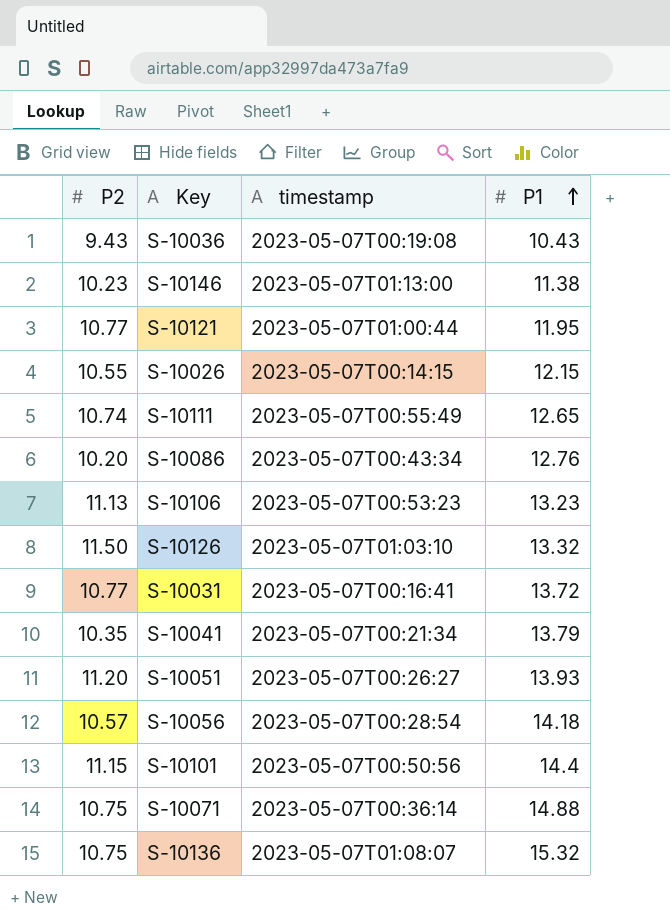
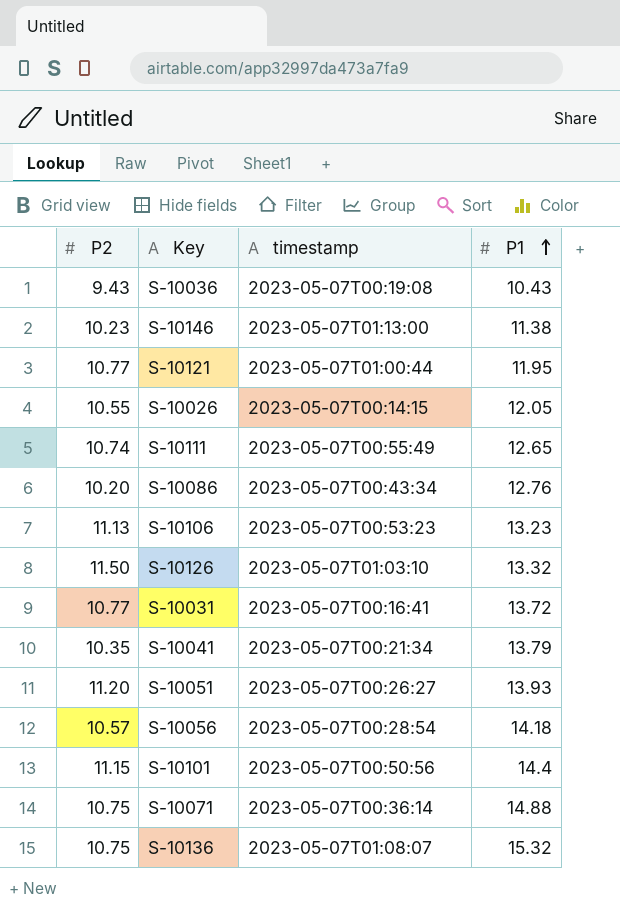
S-10026 | P1: 12.15 -> 12.05

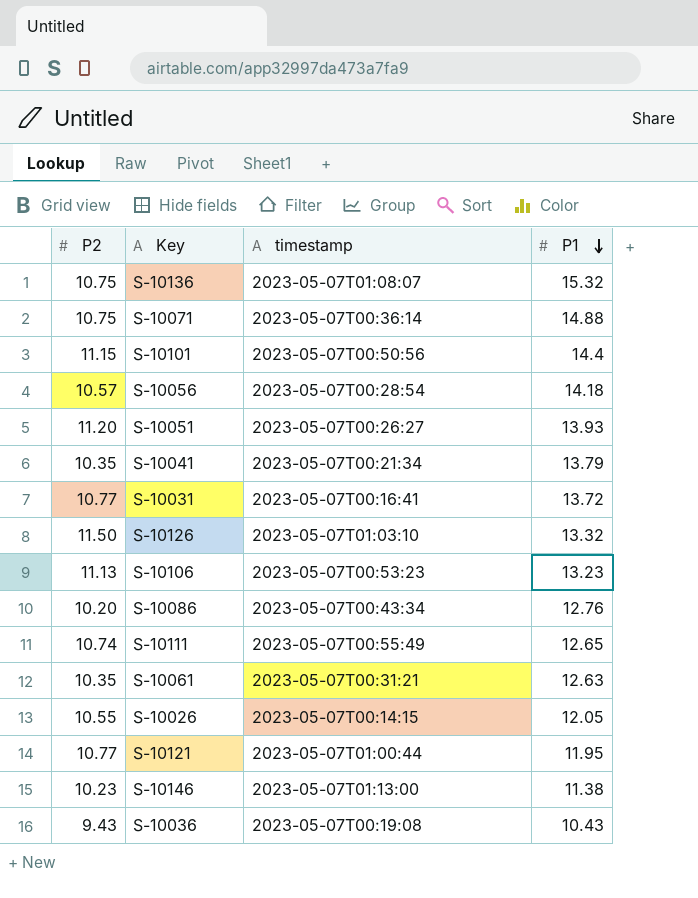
row order: P1 ascending -> P1 descending
row S-10061: none -> 10.35 | 2023-05-07T00:31:21 | 12.63

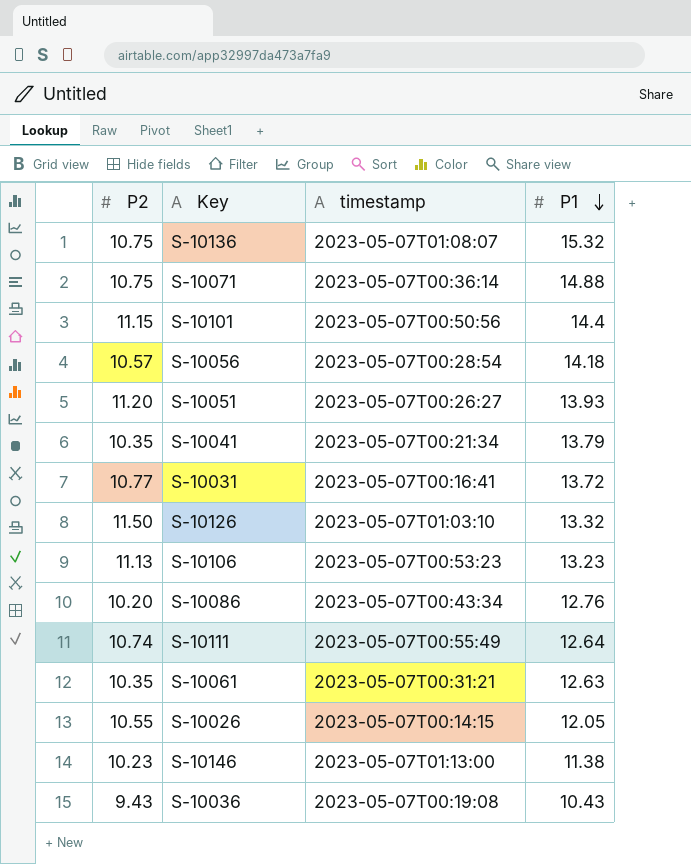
row S-10121: 10.77 | 2023-05-07T01:00:44 | 11.95 -> none
S-10111 | P1: 12.65 -> 12.64

